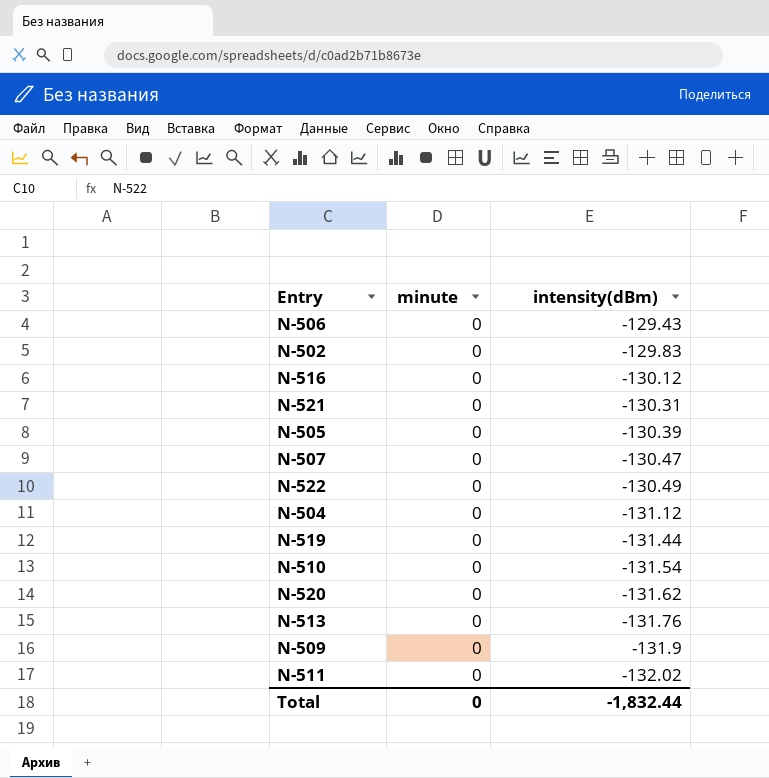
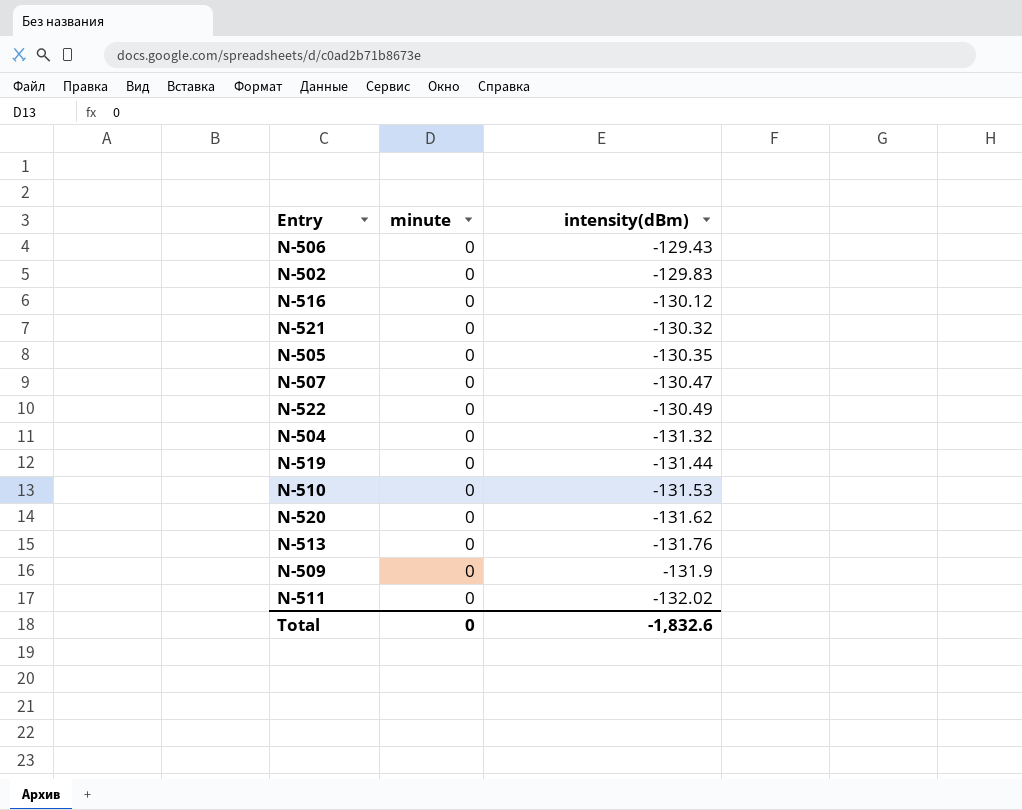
N-521 | intensity(dBm): -130.31 -> -130.32
N-505 | intensity(dBm): -130.39 -> -130.35
N-504 | intensity(dBm): -131.12 -> -131.32
N-510 | intensity(dBm): -131.54 -> -131.53
Total | intensity(dBm): -1,832.44 -> -1,832.6

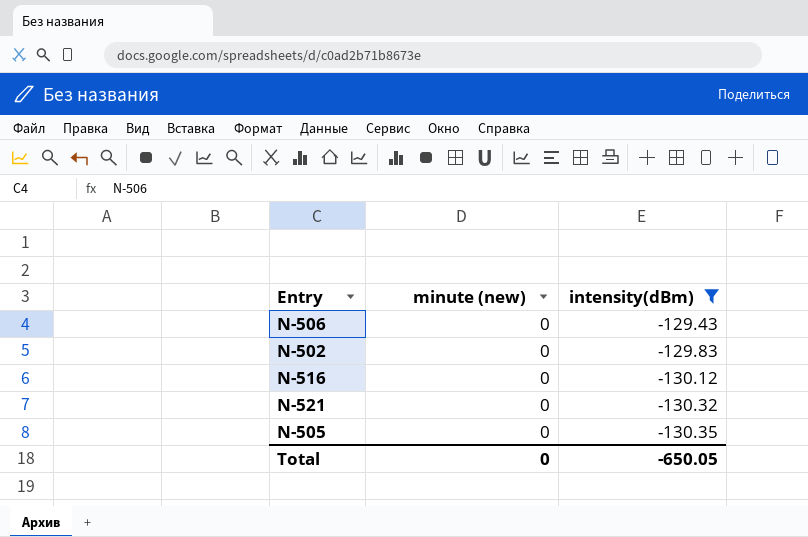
filter: none -> intensity(dBm) >= -130.35
column name: minute -> minute (new)
Total | intensity(dBm): -1,832.6 -> -650.05

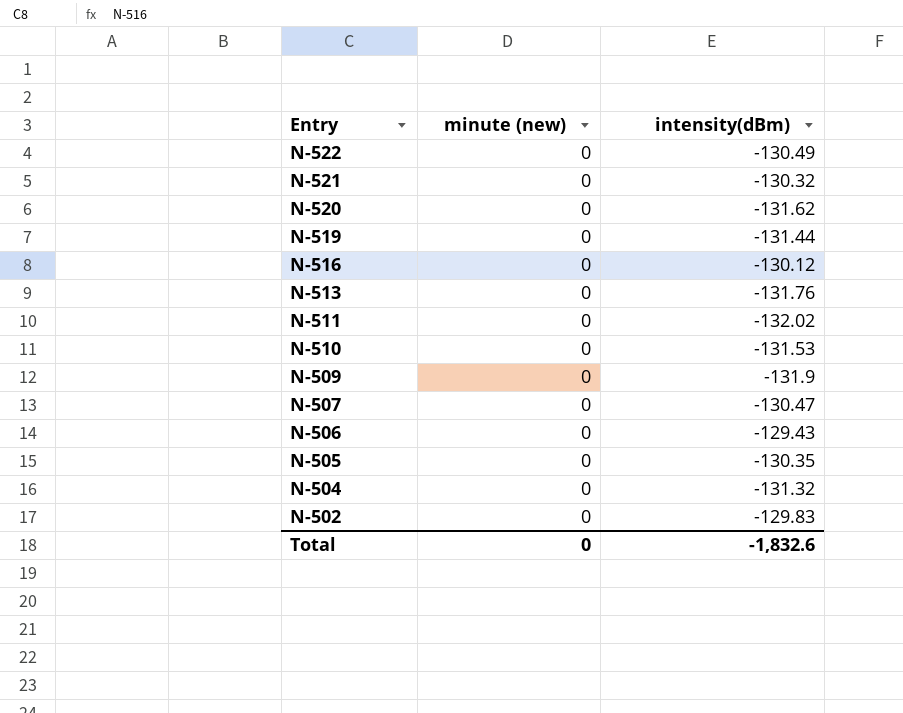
filter: intensity(dBm) >= -130.35 -> none
row order: intensity(dBm) descending -> Entry descending
Total | intensity(dBm): -650.05 -> -1,832.6

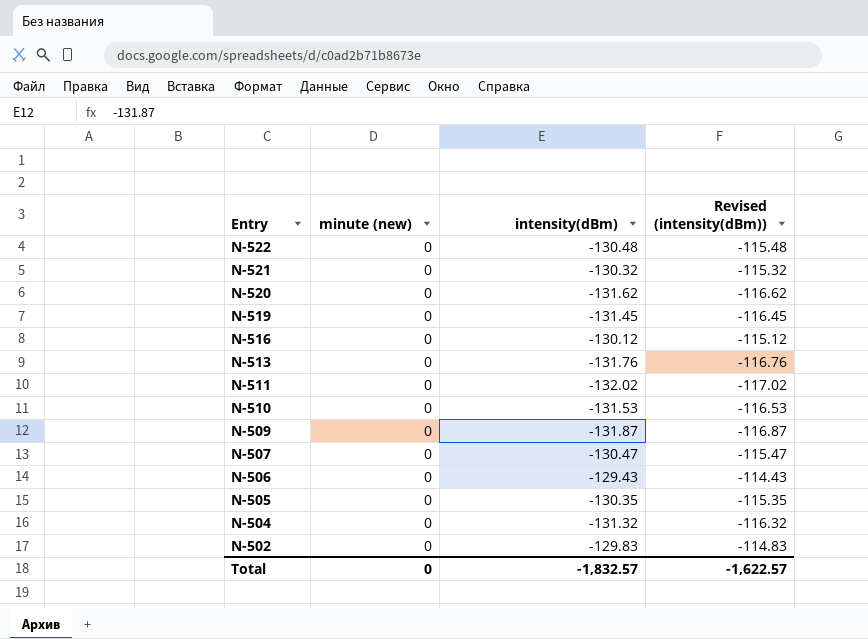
column Revised (intensity(dBm)) | formula: none -> [intensity(dBm)] + 15
N-522 | intensity(dBm): -130.49 -> -130.48
N-519 | intensity(dBm): -131.44 -> -131.45
N-509 | intensity(dBm): -131.9 -> -131.87
Total | intensity(dBm): -1,832.6 -> -1,832.57

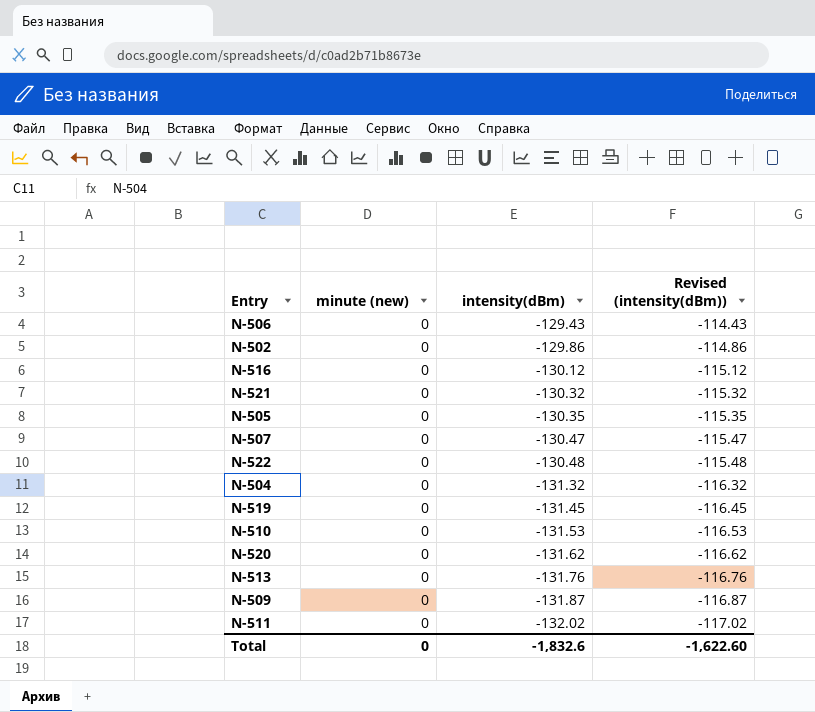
row order: Entry descending -> intensity(dBm) descending
N-502 | intensity(dBm): -129.83 -> -129.86
N-502 | Revised (intensity(dBm)): -114.83 -> -114.86
Total | intensity(dBm): -1,832.57 -> -1,832.6
Total | Revised (intensity(dBm)): -1,622.57 -> -1,622.60

